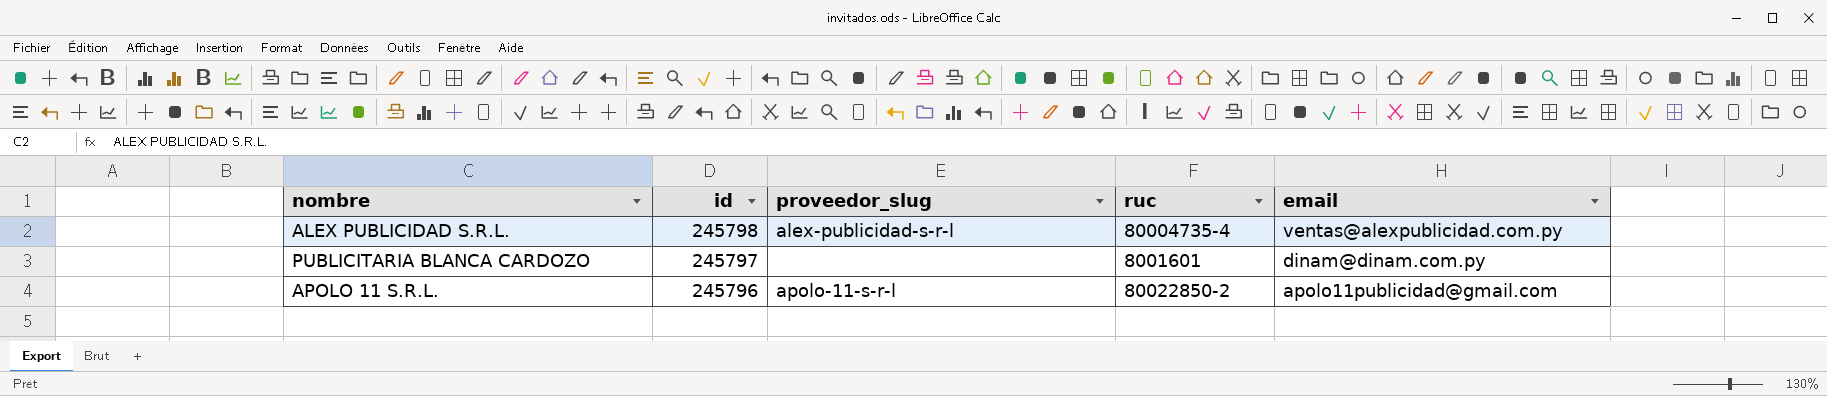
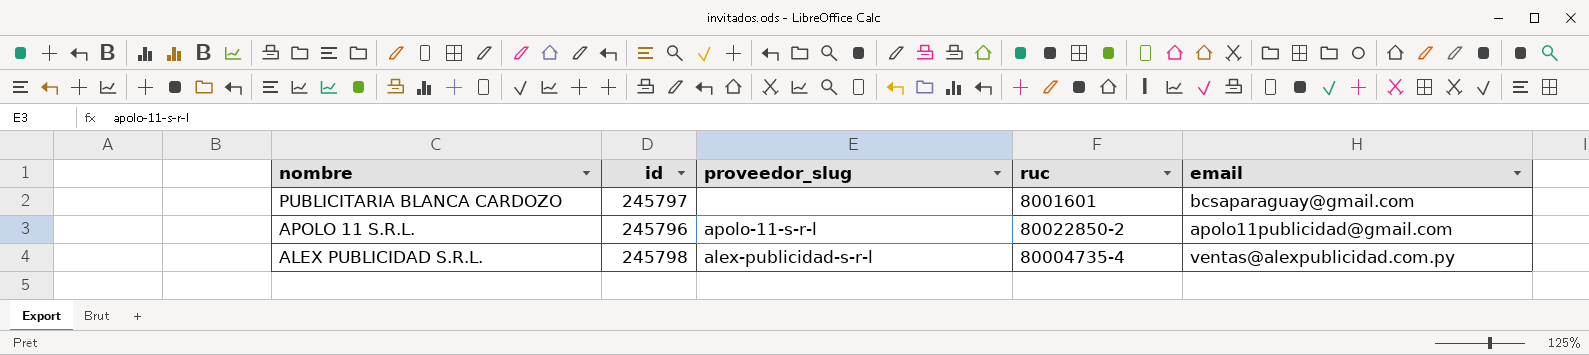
row order: id descending -> nombre descending
PUBLICITARIA BLANCA CARDOZO | email: dinam@dinam.com.py -> bcsaparaguay@gmail.com

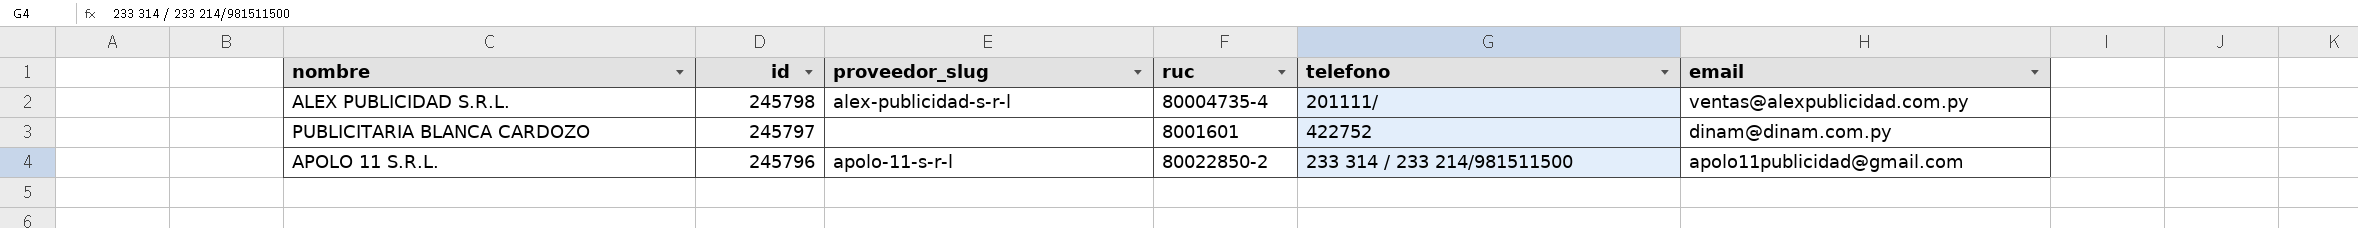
row order: nombre descending -> id descending
column telefono | position: none -> 5
PUBLICITARIA BLANCA CARDOZO | email: bcsaparaguay@gmail.com -> dinam@dinam.com.py

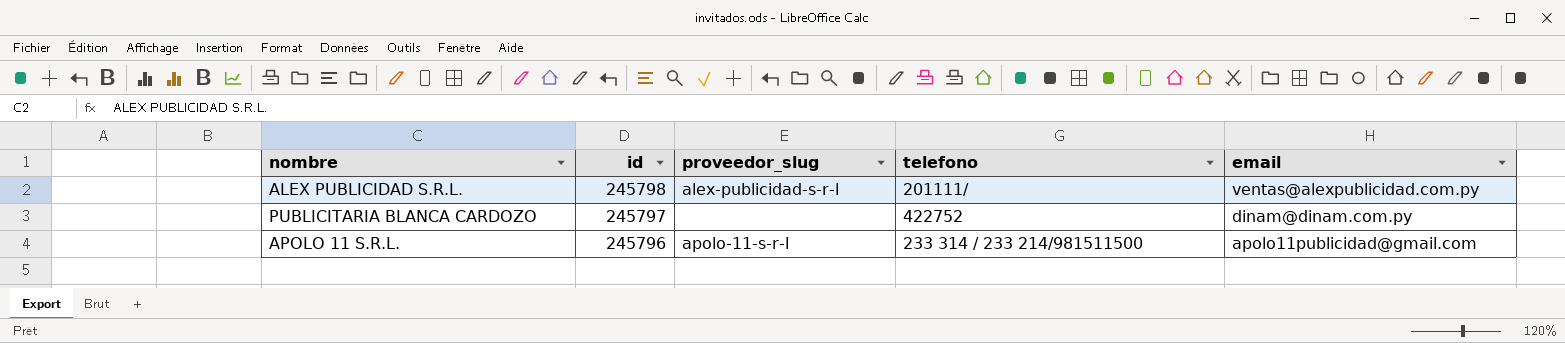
column ruc | position: 4 -> none

